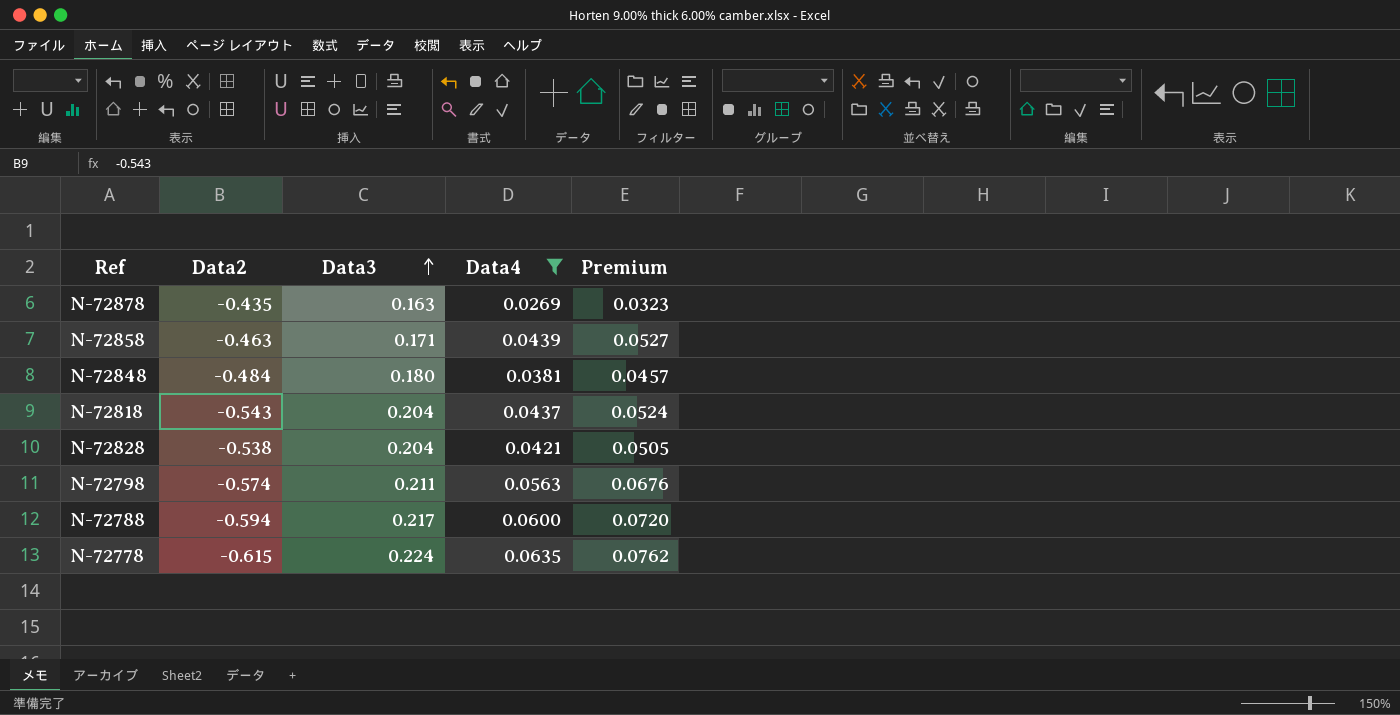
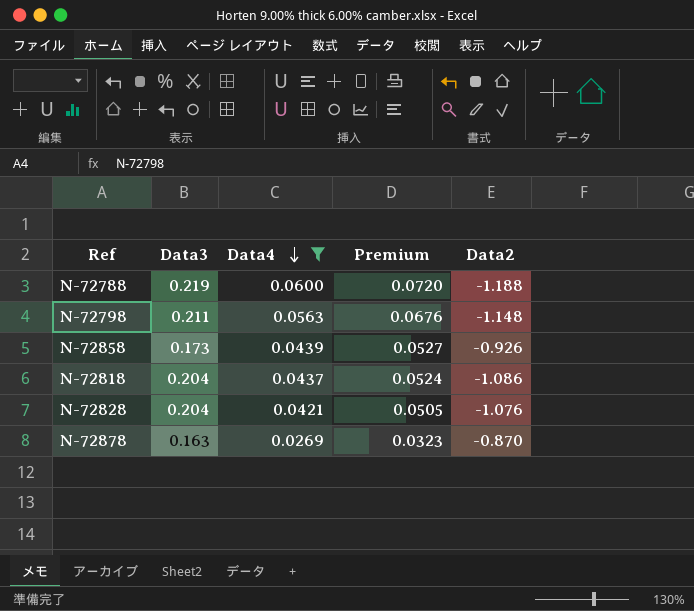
row order: Data3 ascending -> Data4 descending
column Data2 | position: 2 -> 5
row N-72848: -0.484 | 0.180 | 0.0381 | 0.0457 -> none
row N-72778: -0.615 | 0.224 | 0.0635 | 0.0762 -> none
N-72788 | Data3: 0.217 -> 0.219
N-72788 | Data2: -0.594 -> -1.188
N-72798 | Data2: -0.574 -> -1.148
N-72858 | Data3: 0.171 -> 0.173
N-72858 | Data2: -0.463 -> -0.926
N-72818 | Data2: -0.543 -> -1.086
N-72828 | Data2: -0.538 -> -1.076
N-72878 | Data2: -0.435 -> -0.870

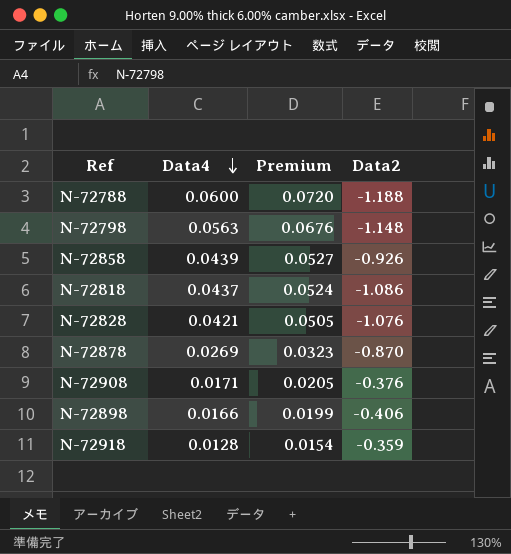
filter: Data4 >= 0.0269 -> none
column Data3 | position: 2 -> none

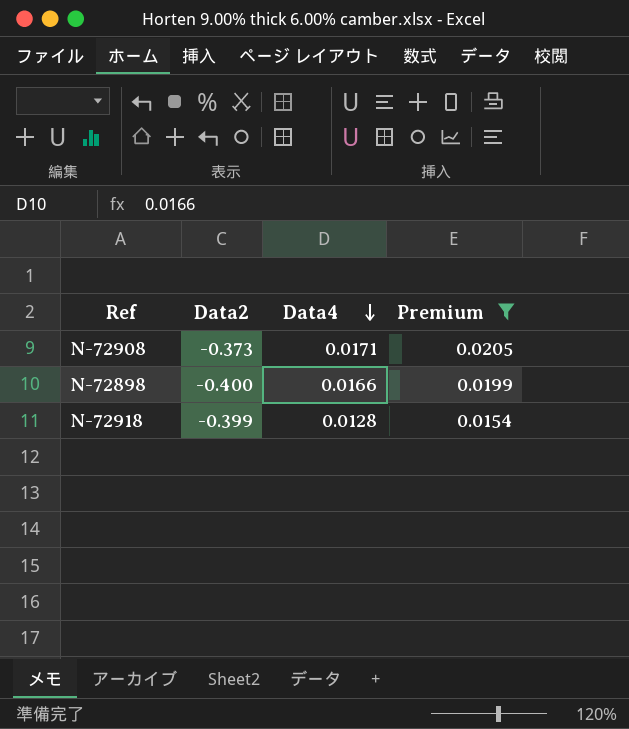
filter: none -> Premium <= 0.0205
column Data2 | position: 4 -> 2
N-72908 | Data2: -0.376 -> -0.373
N-72898 | Data2: -0.406 -> -0.400
N-72918 | Data2: -0.359 -> -0.399

